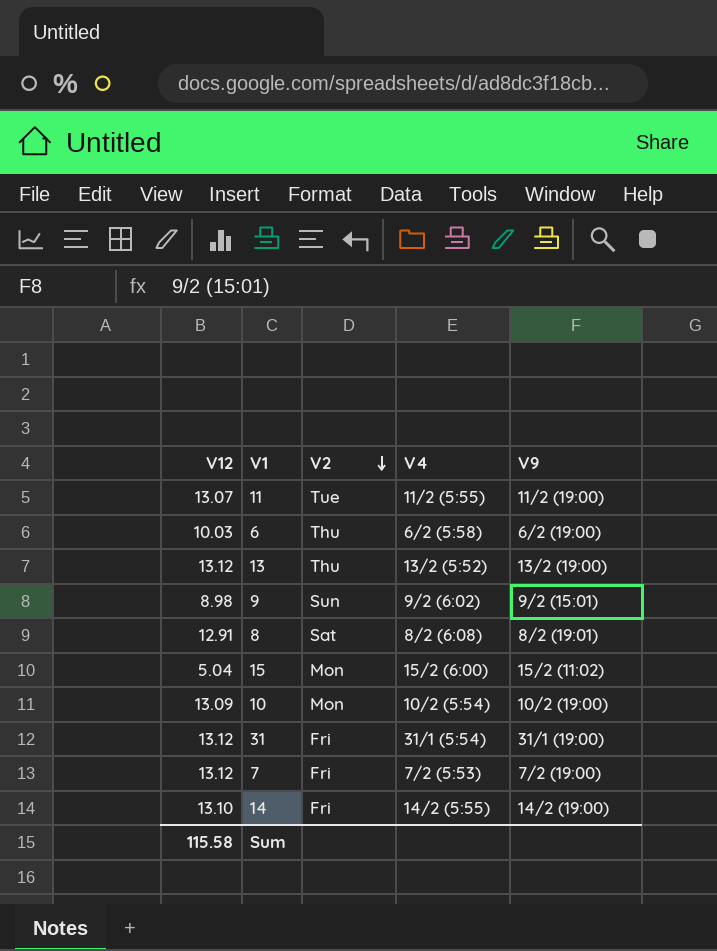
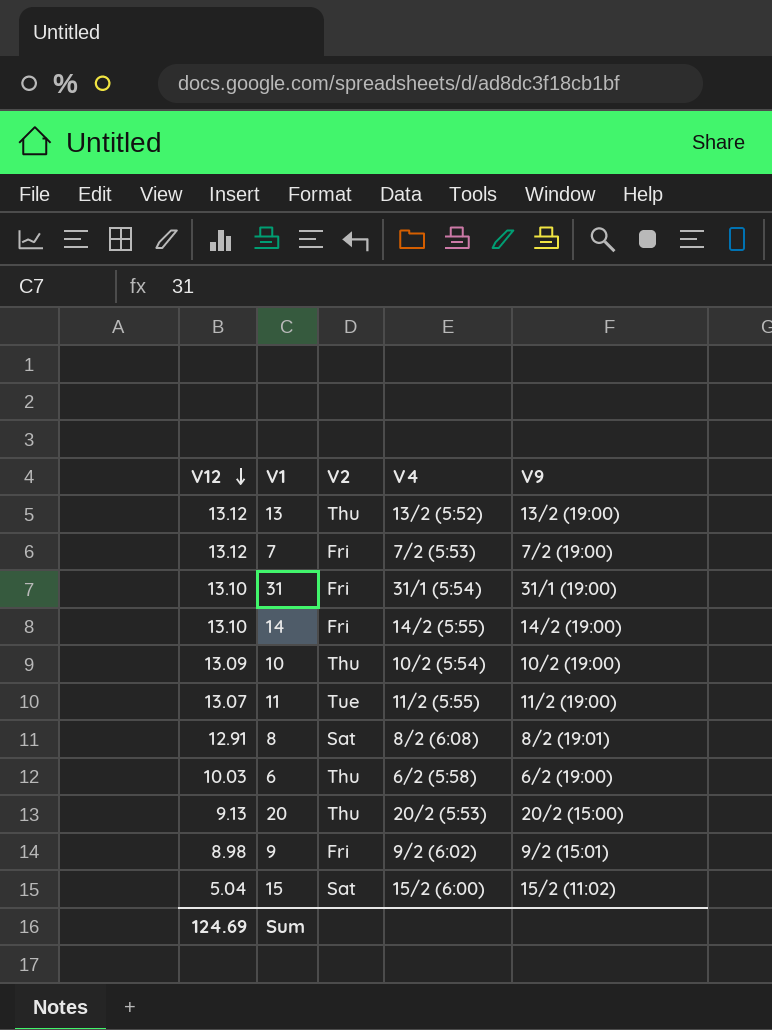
row order: V2 descending -> V12 descending
31 | V12: 13.12 -> 13.10
10 | V2: Mon -> Thu
row 20: none -> 9.13 | Thu | 20/2 (5:53) | 20/2 (15:00)
9 | V2: Sun -> Fri
15 | V2: Mon -> Sat
Sum | V12: 115.58 -> 124.69

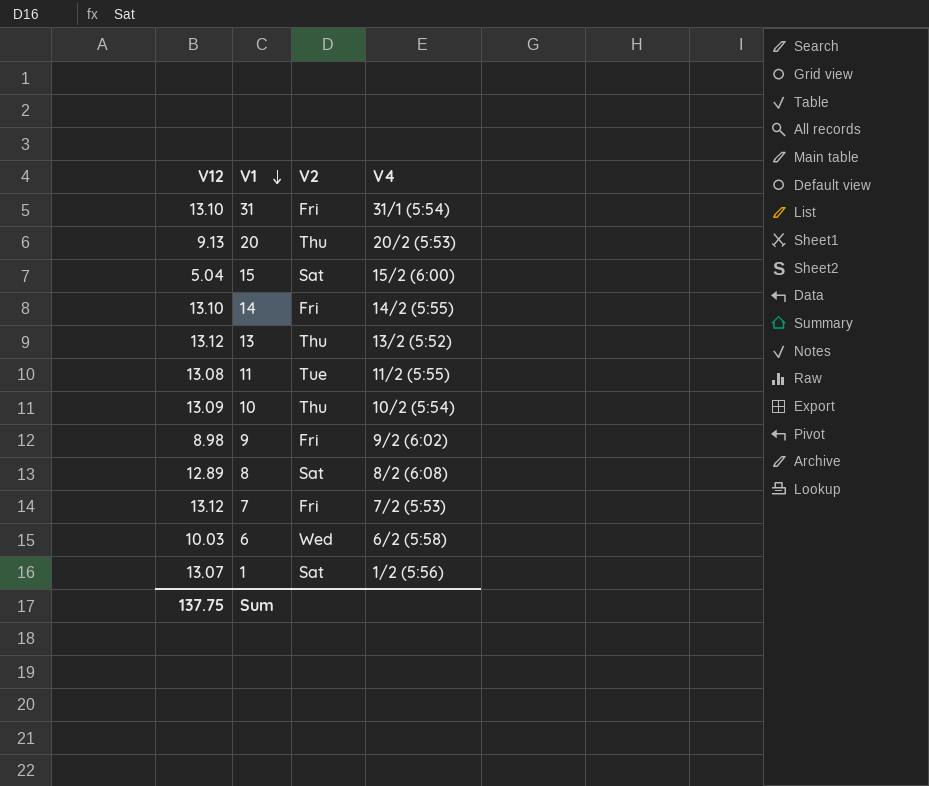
row order: V12 descending -> V1 descending
column V9 | position: 5 -> none
11 | V12: 13.07 -> 13.08
8 | V12: 12.91 -> 12.89
6 | V2: Thu -> Wed
row 1: none -> 13.07 | Sat | 1/2 (5:56)
Sum | V12: 124.69 -> 137.75

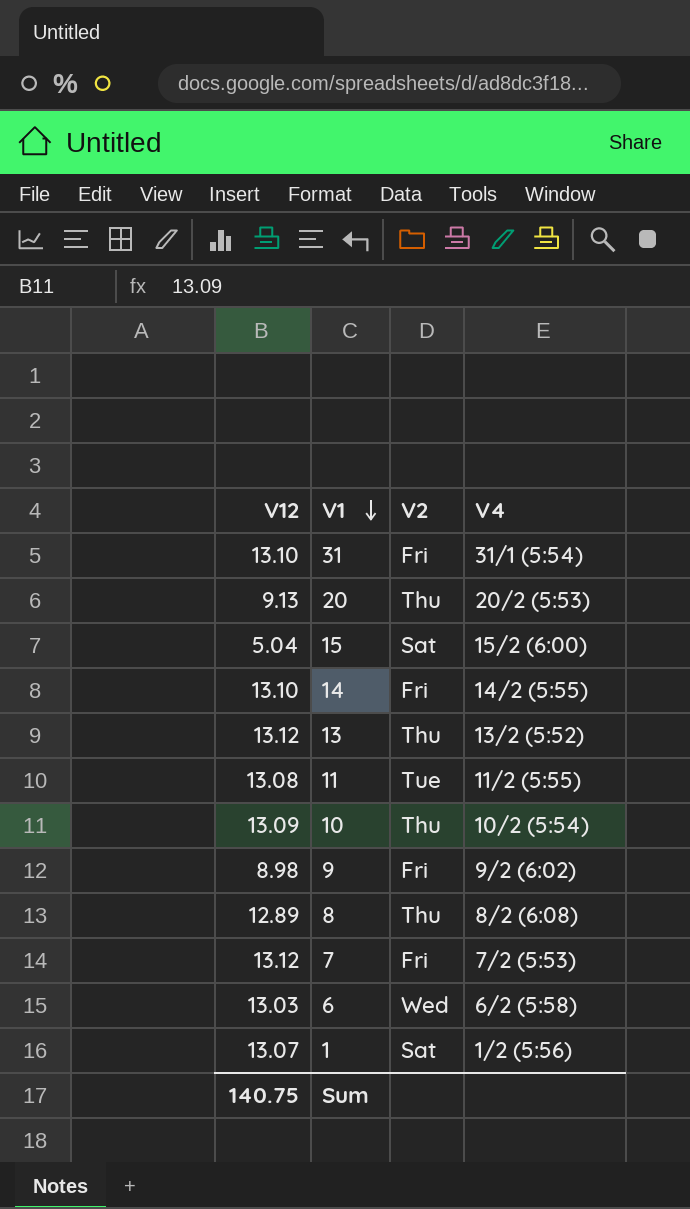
8 | V2: Sat -> Thu
6 | V12: 10.03 -> 13.03
Sum | V12: 137.75 -> 140.75

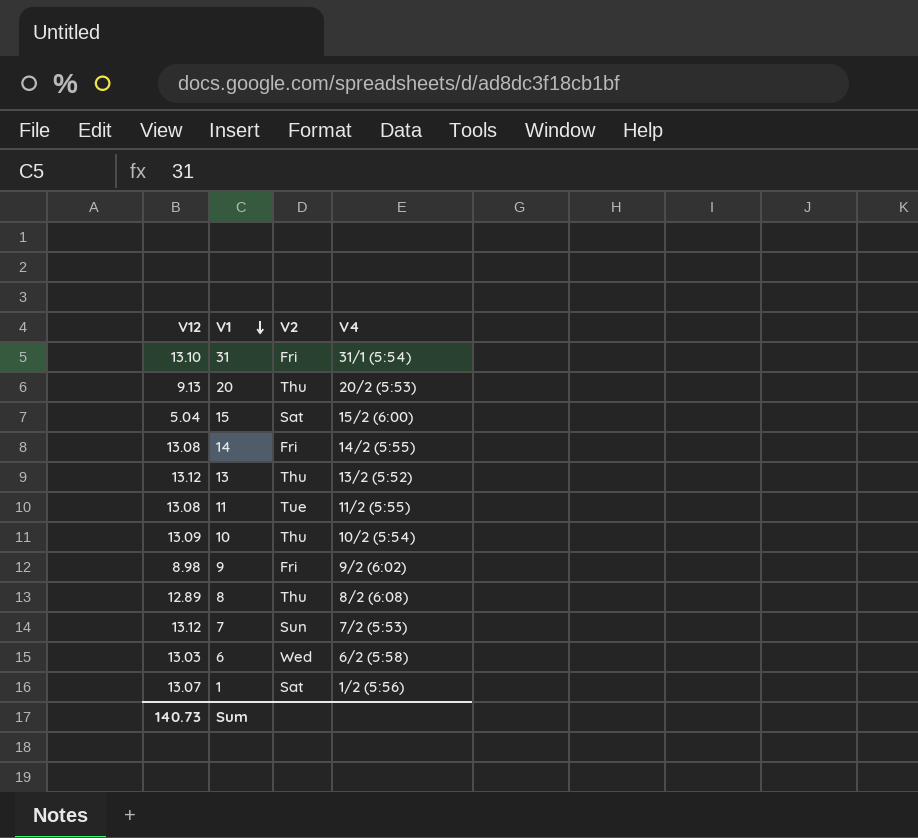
14 | V12: 13.10 -> 13.08
7 | V2: Fri -> Sun
Sum | V12: 140.75 -> 140.73

